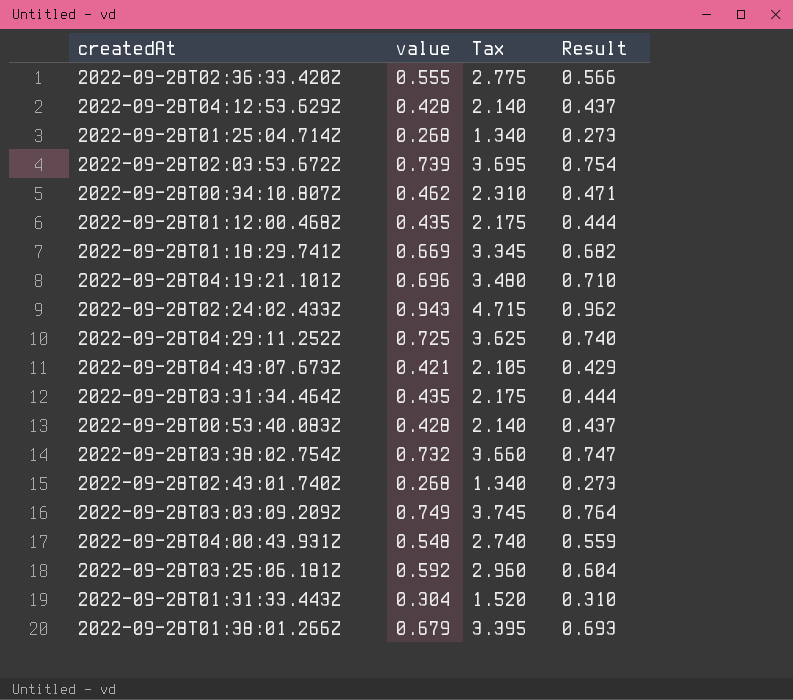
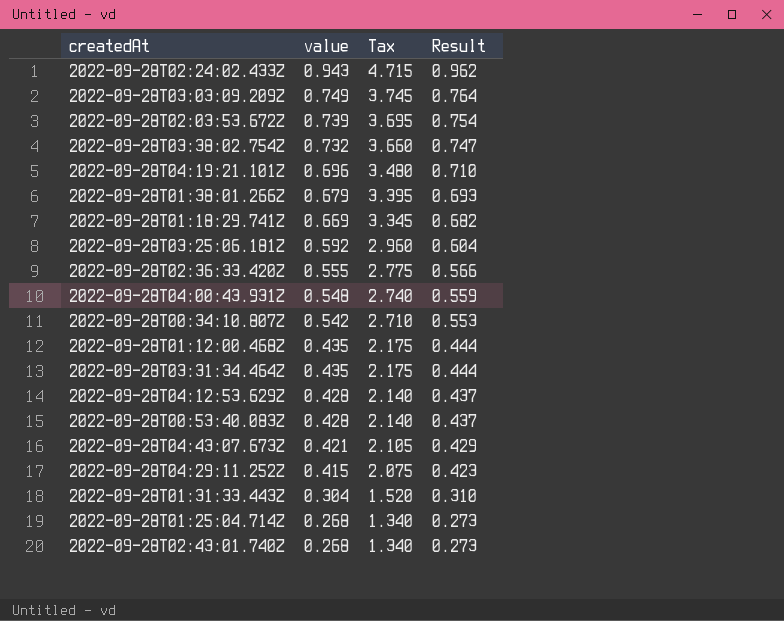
row order: none -> value descending
2022-09-28T00:34:10.807Z | value: 0.462 -> 0.542
2022-09-28T00:34:10.807Z | Tax: 2.310 -> 2.710
2022-09-28T00:34:10.807Z | Result: 0.471 -> 0.553
2022-09-28T04:29:11.252Z | value: 0.725 -> 0.415
2022-09-28T04:29:11.252Z | Tax: 3.625 -> 2.075
2022-09-28T04:29:11.252Z | Result: 0.740 -> 0.423

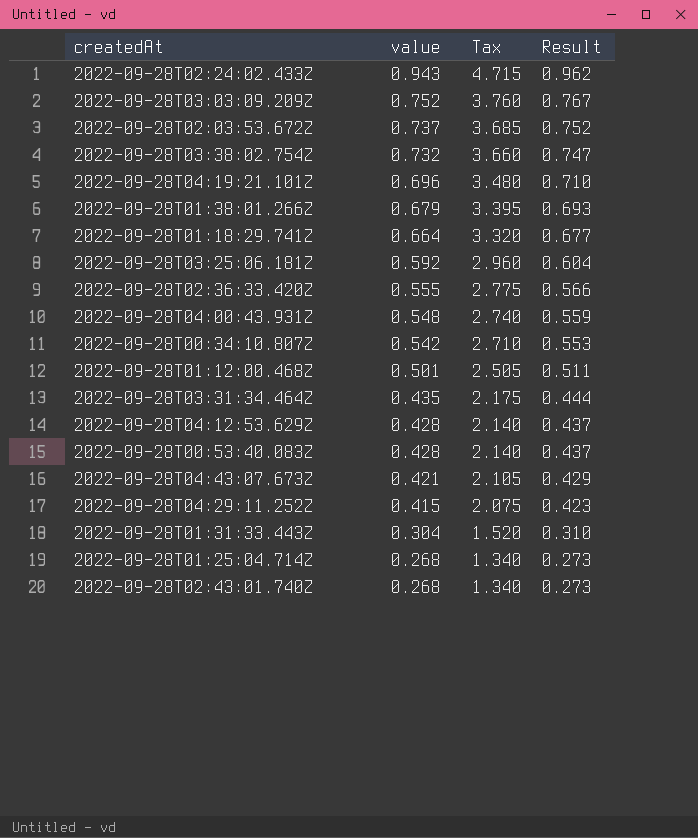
2022-09-28T03:03:09.209Z | value: 0.749 -> 0.752
2022-09-28T03:03:09.209Z | Tax: 3.745 -> 3.760
2022-09-28T03:03:09.209Z | Result: 0.764 -> 0.767
2022-09-28T02:03:53.672Z | value: 0.739 -> 0.737
2022-09-28T02:03:53.672Z | Tax: 3.695 -> 3.685
2022-09-28T02:03:53.672Z | Result: 0.754 -> 0.752
2022-09-28T01:18:29.741Z | value: 0.669 -> 0.664
2022-09-28T01:18:29.741Z | Tax: 3.345 -> 3.320
2022-09-28T01:18:29.741Z | Result: 0.682 -> 0.677
2022-09-28T01:12:00.468Z | value: 0.435 -> 0.501
2022-09-28T01:12:00.468Z | Tax: 2.175 -> 2.505
2022-09-28T01:12:00.468Z | Result: 0.444 -> 0.511

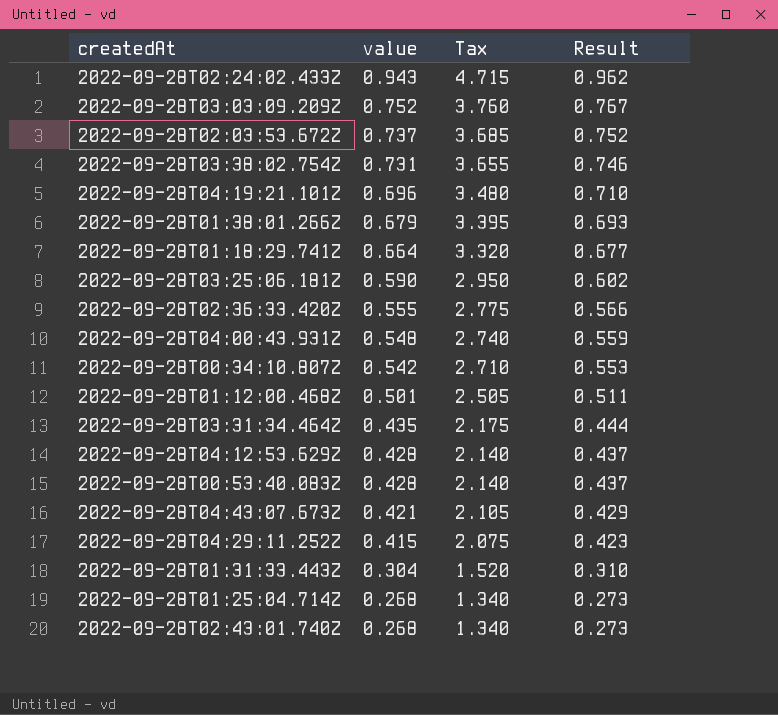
2022-09-28T03:38:02.754Z | value: 0.732 -> 0.731
2022-09-28T03:38:02.754Z | Tax: 3.660 -> 3.655
2022-09-28T03:38:02.754Z | Result: 0.747 -> 0.746
2022-09-28T03:25:06.181Z | value: 0.592 -> 0.590
2022-09-28T03:25:06.181Z | Tax: 2.960 -> 2.950
2022-09-28T03:25:06.181Z | Result: 0.604 -> 0.602

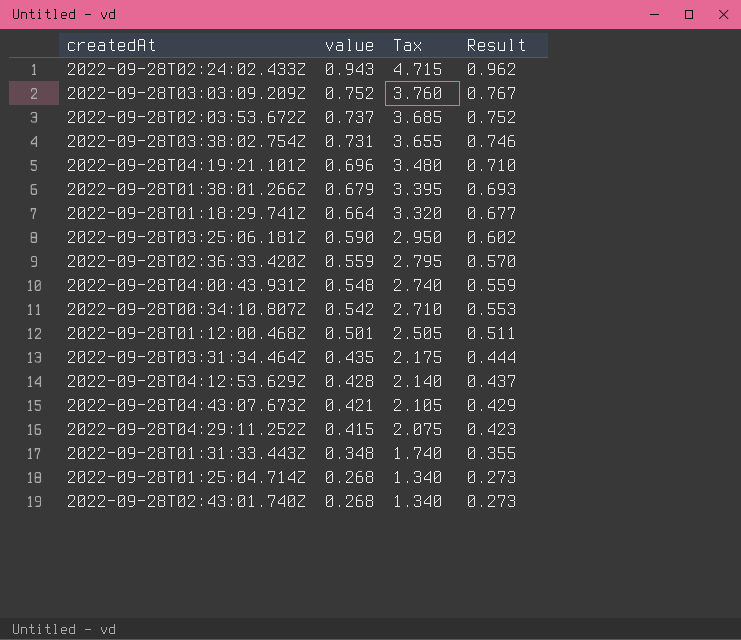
row 2022-09-28T00:53:40.083Z: 0.428 | 2.140 | 0.437 -> none
2022-09-28T02:36:33.420Z | value: 0.555 -> 0.559
2022-09-28T02:36:33.420Z | Tax: 2.775 -> 2.795
2022-09-28T02:36:33.420Z | Result: 0.566 -> 0.570
2022-09-28T01:31:33.443Z | value: 0.304 -> 0.348
2022-09-28T01:31:33.443Z | Tax: 1.520 -> 1.740
2022-09-28T01:31:33.443Z | Result: 0.310 -> 0.355

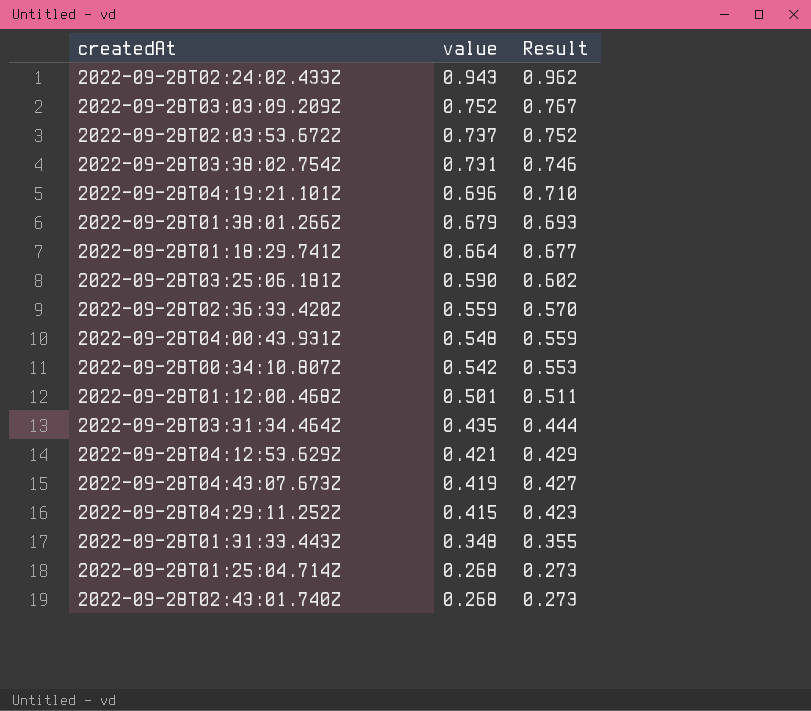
column Tax | formula: [value] * 5 -> none
2022-09-28T04:12:53.629Z | value: 0.428 -> 0.421
2022-09-28T04:12:53.629Z | Result: 0.437 -> 0.429
2022-09-28T04:43:07.673Z | value: 0.421 -> 0.419
2022-09-28T04:43:07.673Z | Result: 0.429 -> 0.427

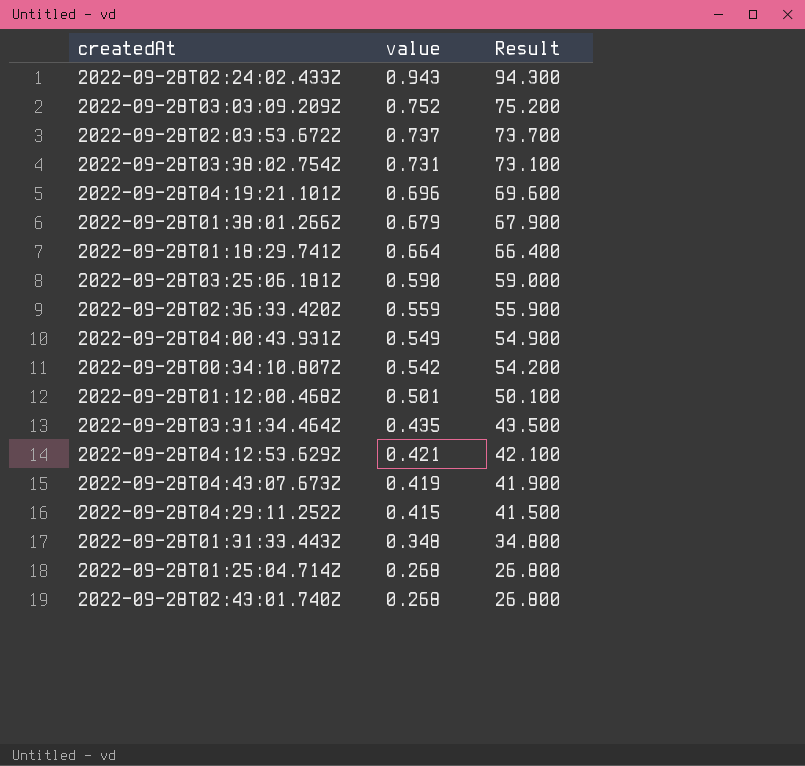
column Result | formula: [value] * 1.02 -> [value] * 100
2022-09-28T04:00:43.931Z | value: 0.548 -> 0.549

